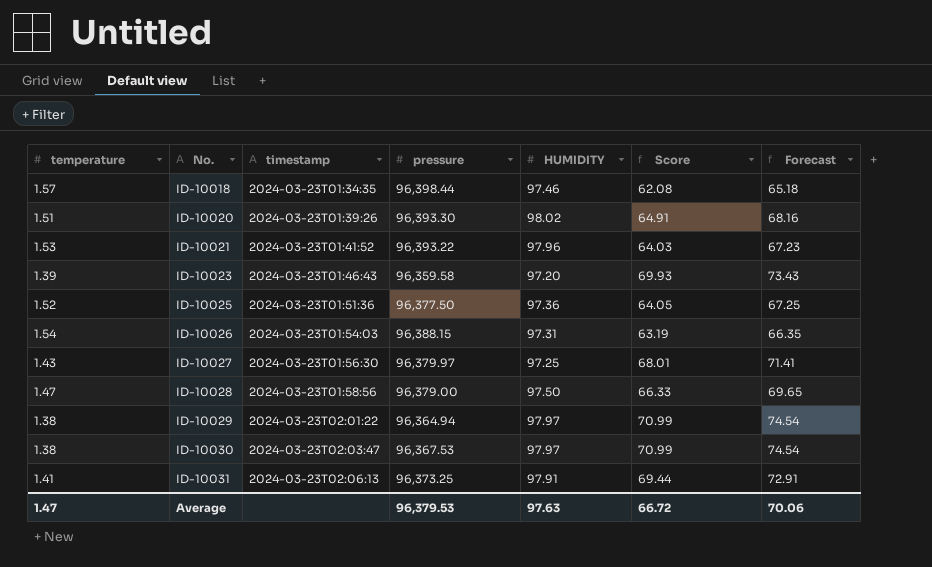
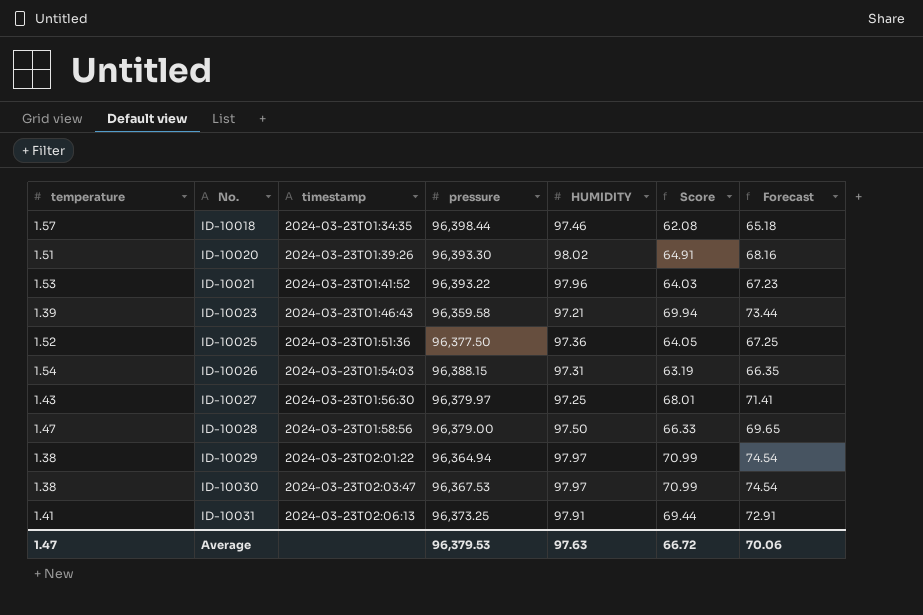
ID-10023 | HUMIDITY: 97.20 -> 97.21
ID-10023 | Score: 69.93 -> 69.94
ID-10023 | Forecast: 73.43 -> 73.44

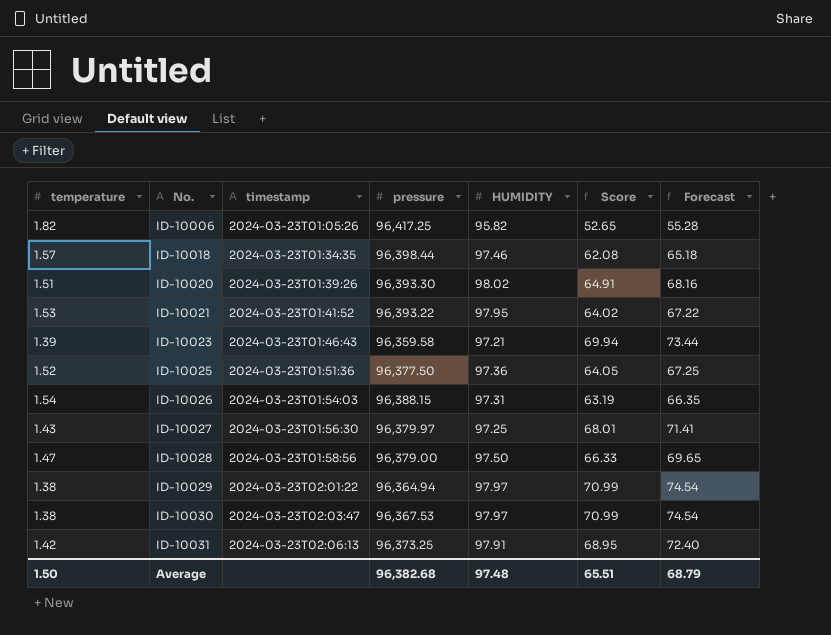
row ID-10006: none -> 1.82 | 2024-03-23T01:05:26 | 96,417.25 | 95.82 | 52.65 | 55.28
ID-10021 | HUMIDITY: 97.96 -> 97.95
ID-10021 | Score: 64.03 -> 64.02
ID-10021 | Forecast: 67.23 -> 67.22
ID-10031 | temperature: 1.41 -> 1.42
ID-10031 | Score: 69.44 -> 68.95
ID-10031 | Forecast: 72.91 -> 72.40
Average | temperature: 1.47 -> 1.50
Average | pressure: 96,379.53 -> 96,382.68
Average | HUMIDITY: 97.63 -> 97.48
Average | Score: 66.72 -> 65.51
Average | Forecast: 70.06 -> 68.79

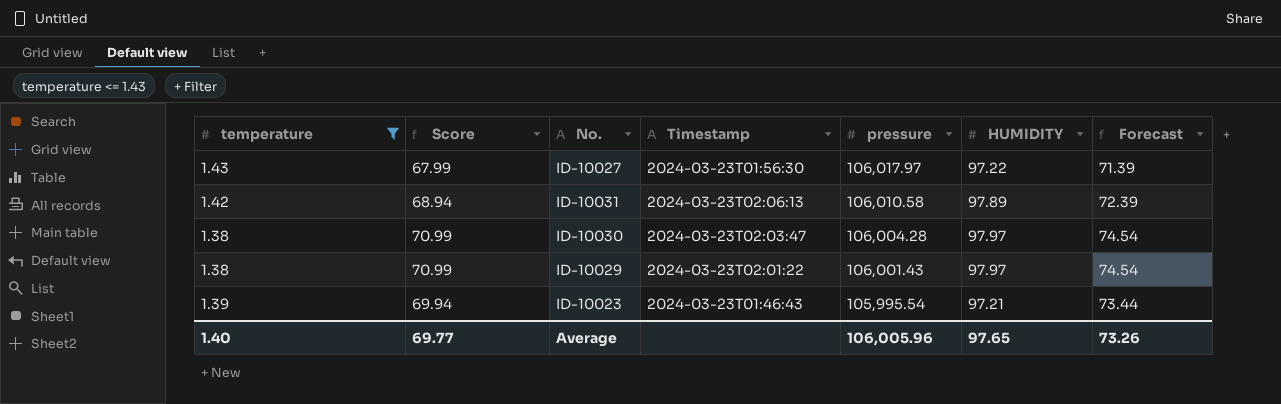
filter: none -> temperature <= 1.43
row order: No. ascending -> pressure descending
column Score | position: 6 -> 2
column name: timestamp -> Timestamp
ID-10027 | Score: 68.01 -> 67.99
ID-10027 | pressure: 96,379.97 -> 106,017.97
ID-10027 | HUMIDITY: 97.25 -> 97.22
ID-10027 | Forecast: 71.41 -> 71.39
ID-10031 | Score: 68.95 -> 68.94
ID-10031 | pressure: 96,373.25 -> 106,010.58
ID-10031 | HUMIDITY: 97.91 -> 97.89
ID-10031 | Forecast: 72.40 -> 72.39
ID-10030 | pressure: 96,367.53 -> 106,004.28
ID-10029 | pressure: 96,364.94 -> 106,001.43
ID-10023 | pressure: 96,359.58 -> 105,995.54
Average | temperature: 1.50 -> 1.40
Average | Score: 65.51 -> 69.77
Average | pressure: 96,382.68 -> 106,005.96
Average | HUMIDITY: 97.48 -> 97.65
Average | Forecast: 68.79 -> 73.26

